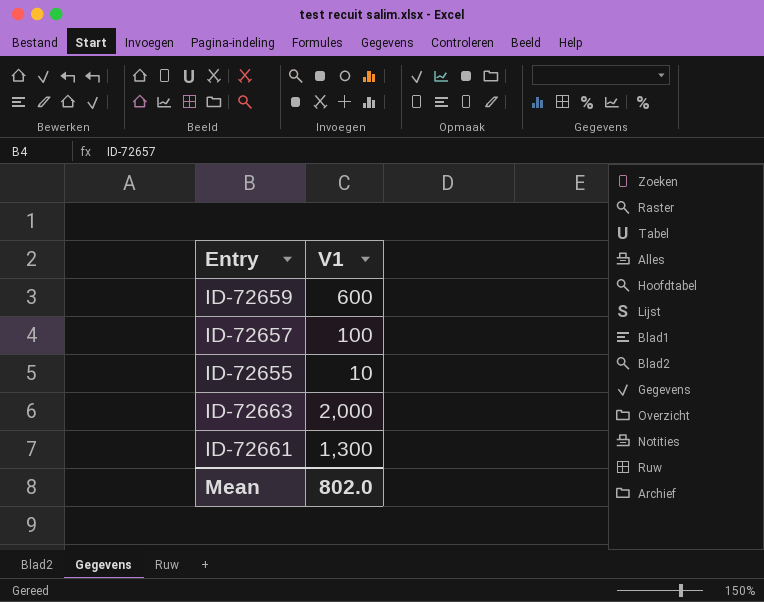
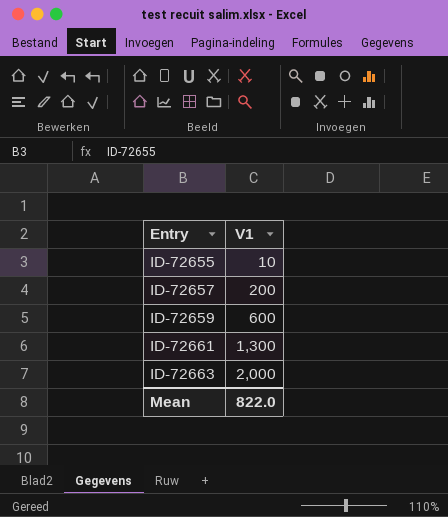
row order: none -> Entry ascending
ID-72657 | V1: 100 -> 200
Mean | V1: 802.0 -> 822.0

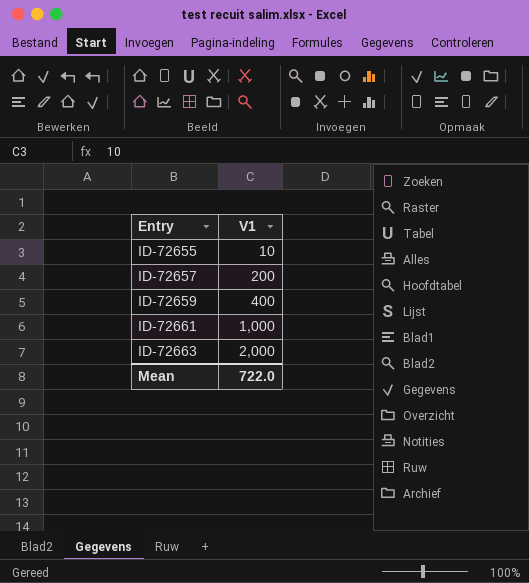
ID-72659 | V1: 600 -> 400
ID-72661 | V1: 1,300 -> 1,000
Mean | V1: 822.0 -> 722.0

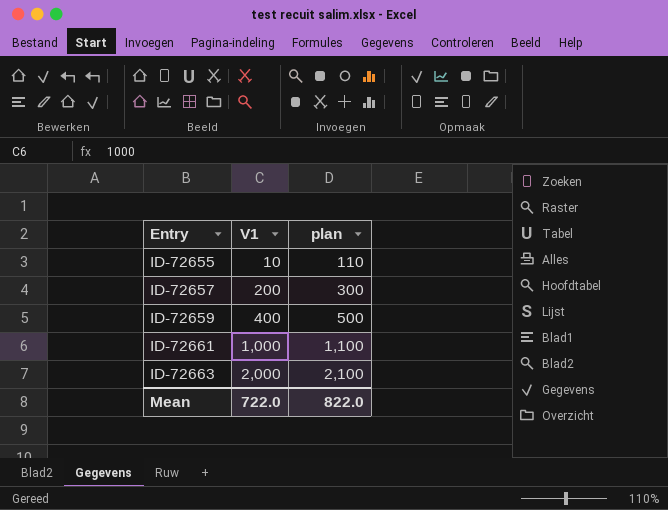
column plan | formula: none -> [V1] + 100

